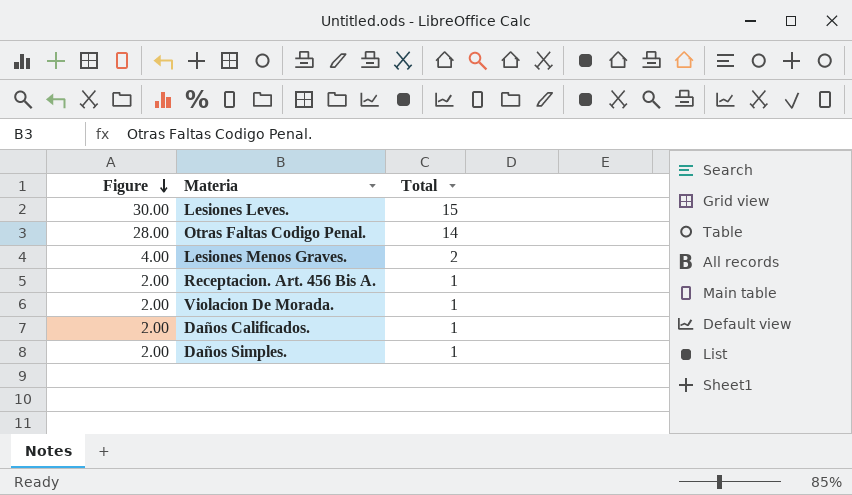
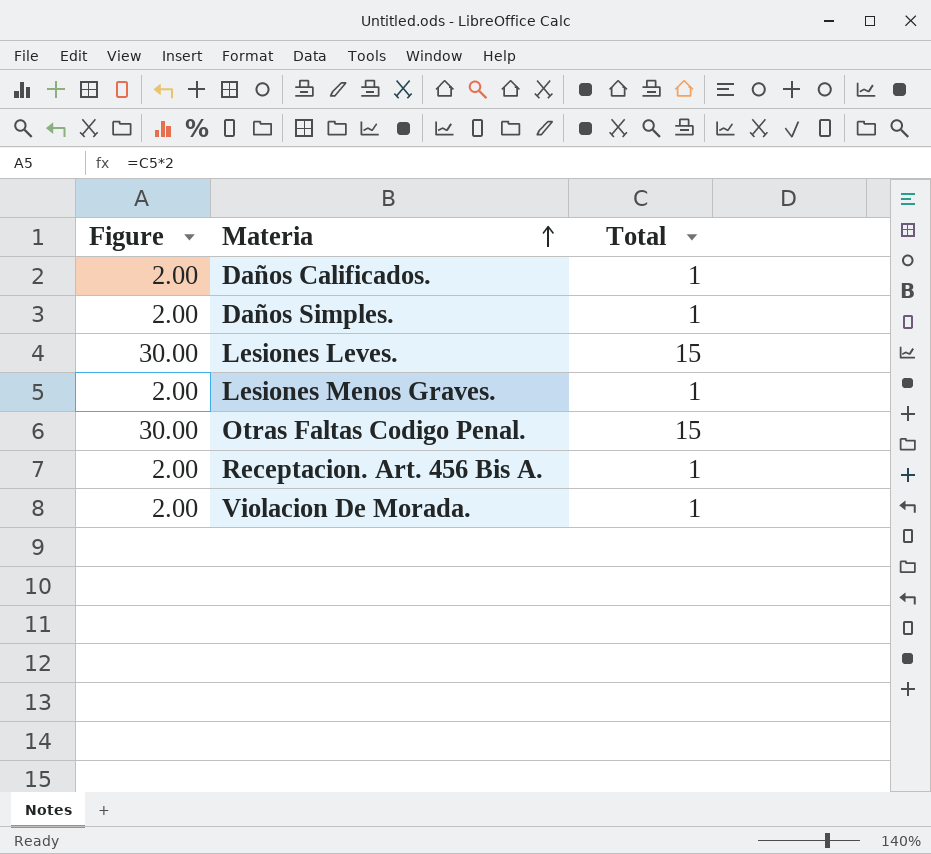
row order: Figure descending -> Materia ascending
Lesiones Menos Graves. | Figure: 4.00 -> 2.00
Lesiones Menos Graves. | Total: 2 -> 1
Otras Faltas Codigo Penal. | Figure: 28.00 -> 30.00
Otras Faltas Codigo Penal. | Total: 14 -> 15

